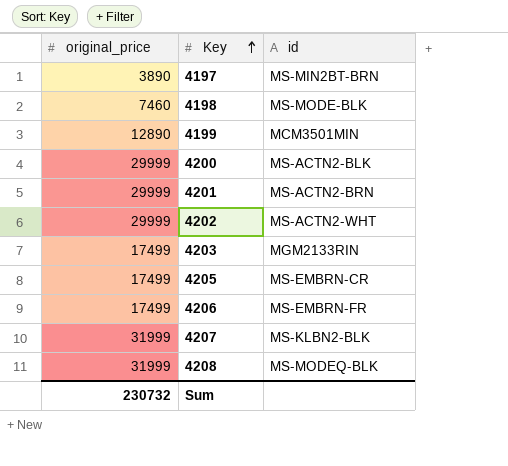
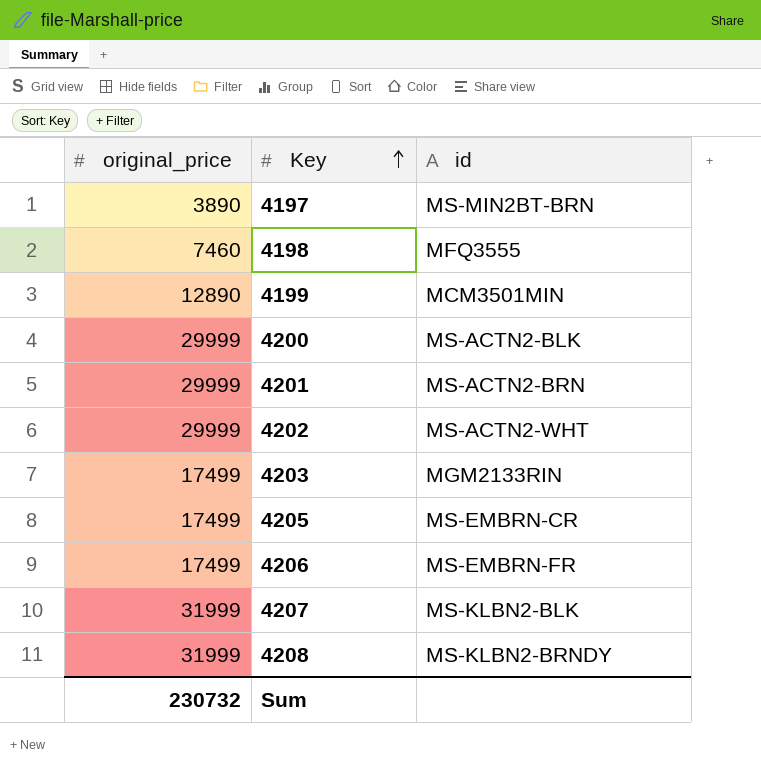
4198 | id: MS-MODE-BLK -> MFQ3555
4208 | id: MS-MODEQ-BLK -> MS-KLBN2-BRNDY

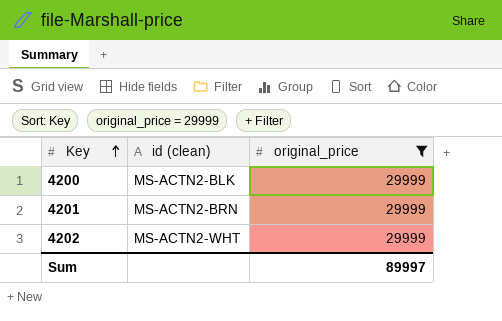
filter: none -> original_price = 29999
column name: id -> id (clean)
column original_price | position: 1 -> 3
Sum | original_price: 230732 -> 89997

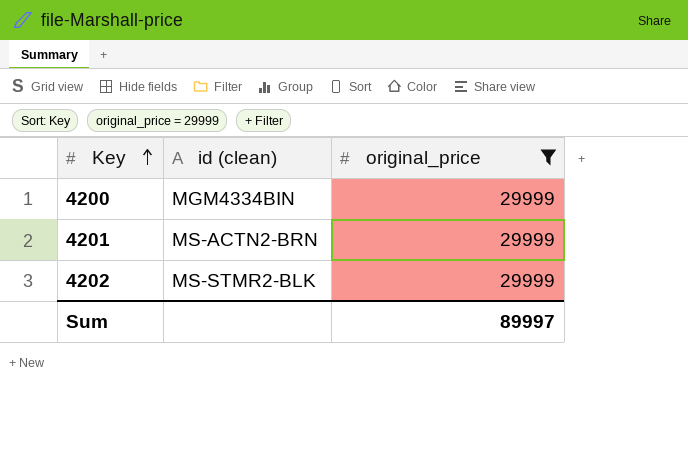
4200 | id (clean): MS-ACTN2-BLK -> MGM4334BIN
4202 | id (clean): MS-ACTN2-WHT -> MS-STMR2-BLK

